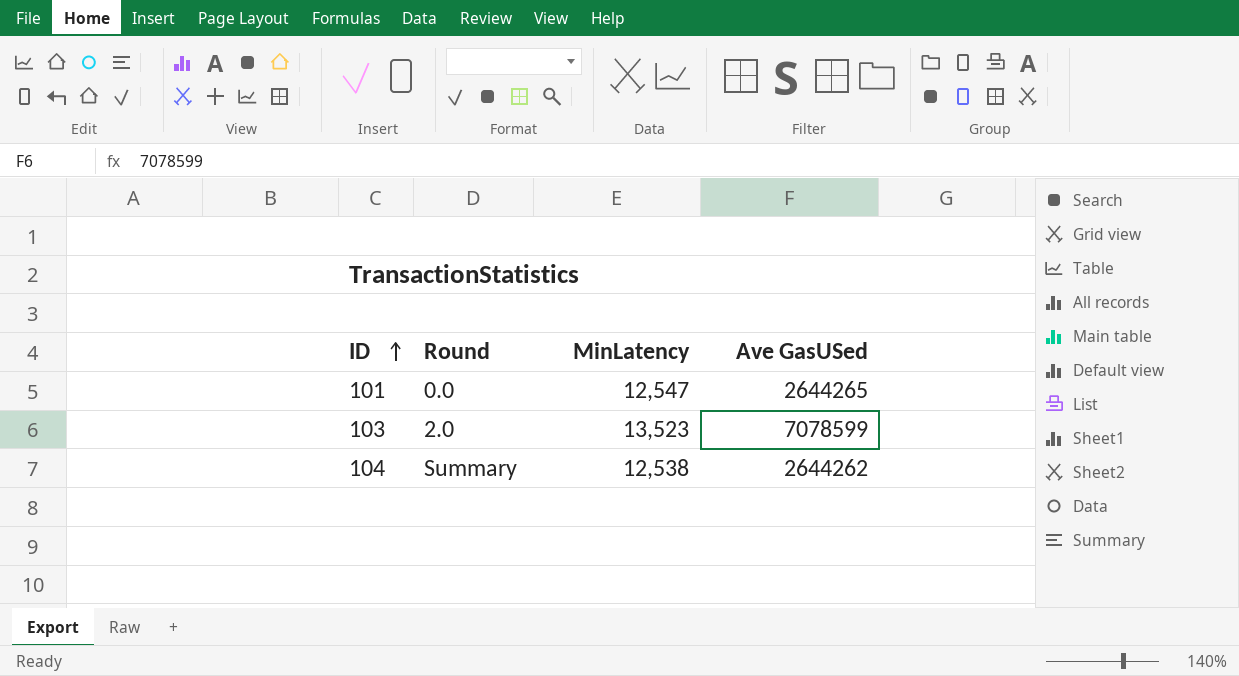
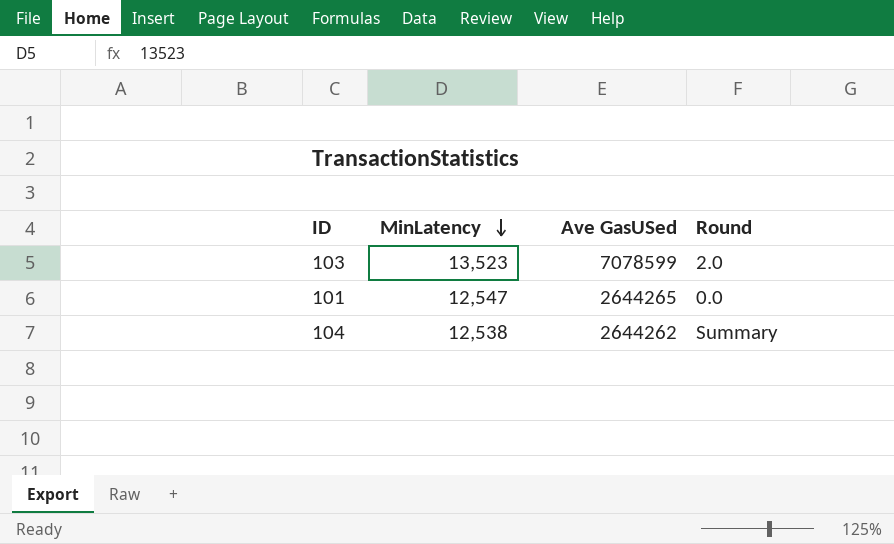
row order: ID ascending -> MinLatency descending
column Round | position: 2 -> 4

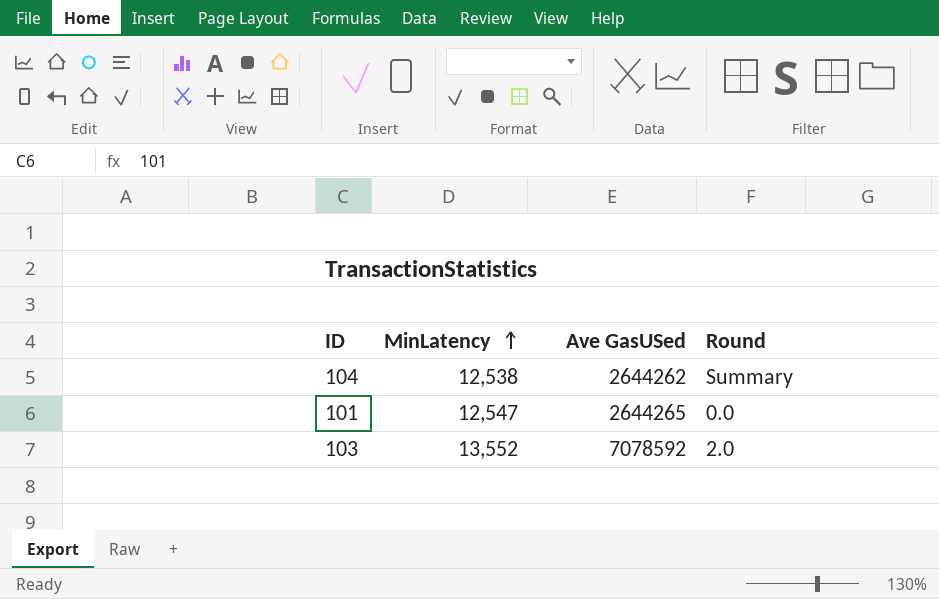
row order: MinLatency descending -> MinLatency ascending
103 | MinLatency: 13,523 -> 13,552
103 | Ave GasUSed: 7078599 -> 7078592

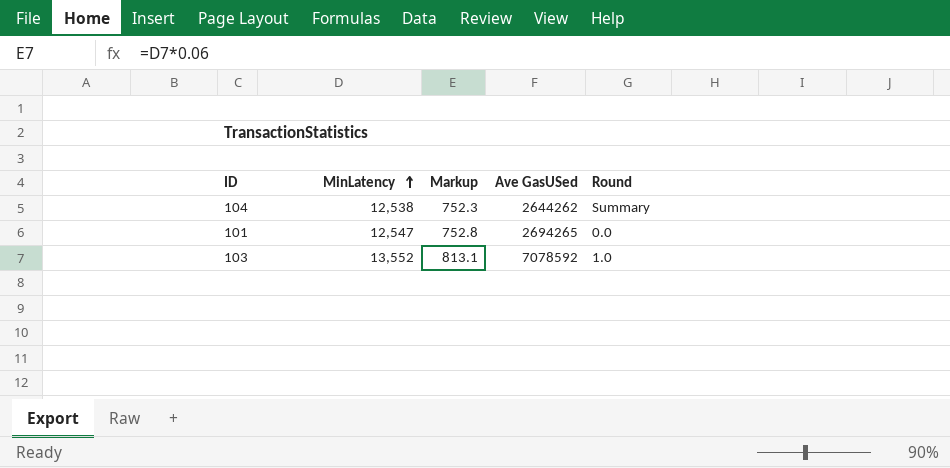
column Markup | formula: none -> [MinLatency] * 0.06
101 | Ave GasUSed: 2644265 -> 2694265
103 | Round: 2.0 -> 1.0

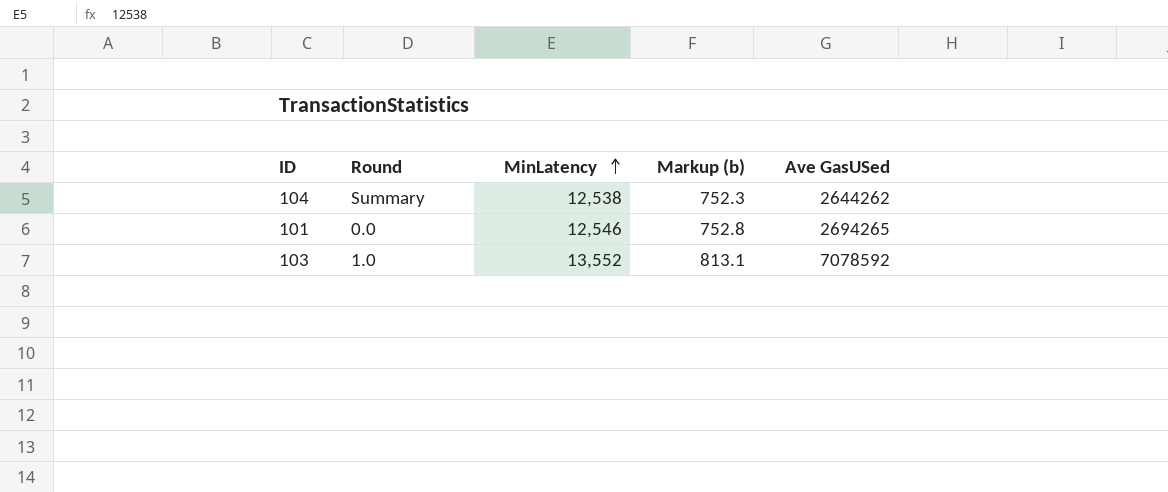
column Round | position: 5 -> 2
column name: Markup -> Markup (b)
101 | MinLatency: 12,547 -> 12,546

